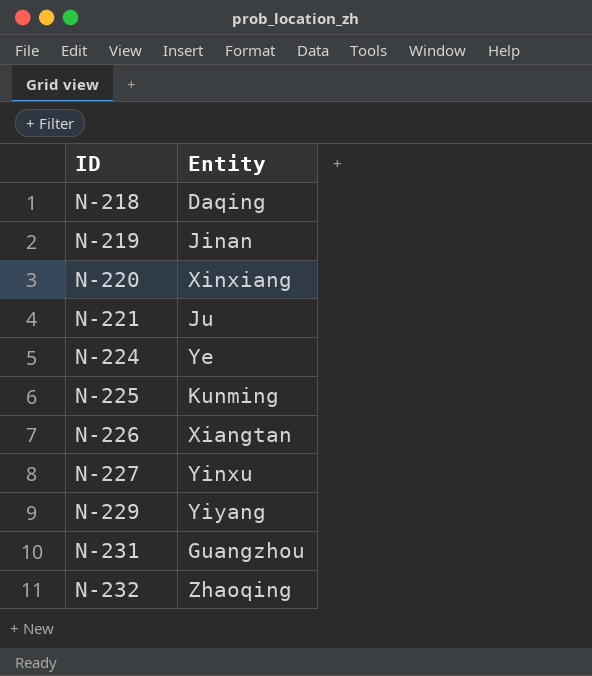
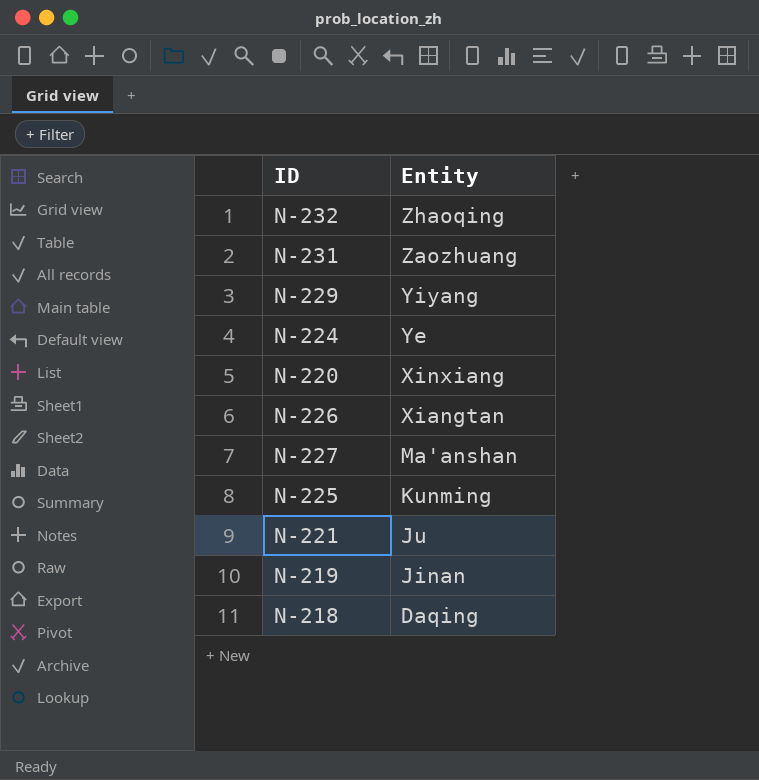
row order: ID ascending -> Entity descending
N-231 | Entity: Guangzhou -> Zaozhuang
N-227 | Entity: Yinxu -> Ma'anshan

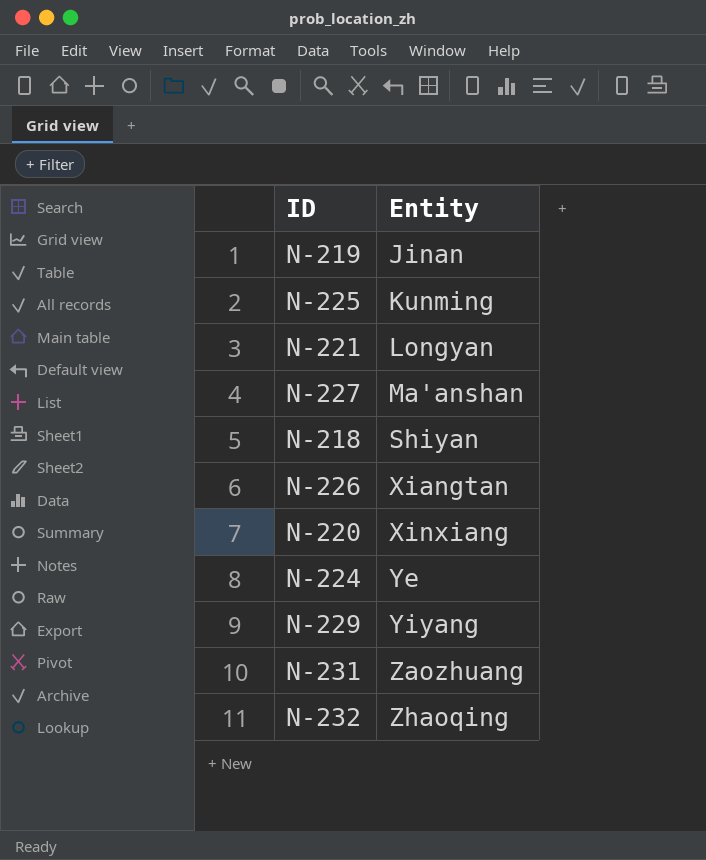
row order: Entity descending -> Entity ascending
N-221 | Entity: Ju -> Longyan
N-218 | Entity: Daqing -> Shiyan

